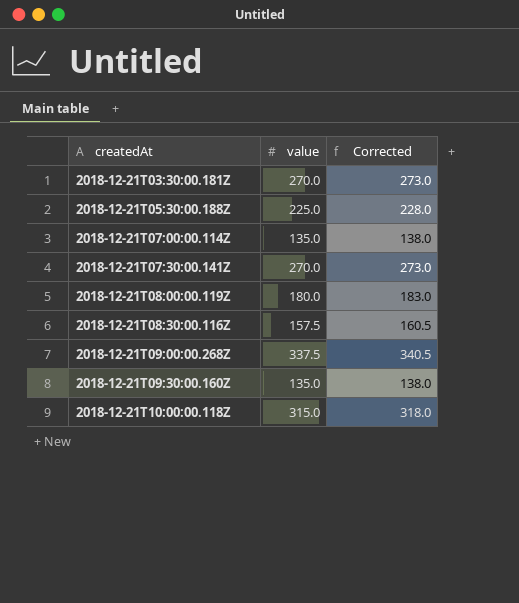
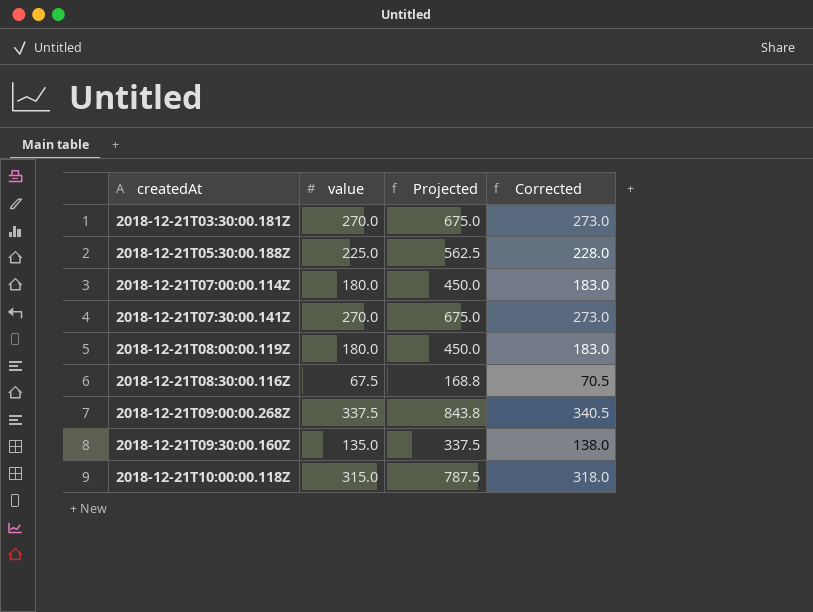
column Projected | formula: none -> [value] * 2.5
2018-12-21T07:00:00.114Z | value: 135.0 -> 180.0
2018-12-21T07:00:00.114Z | Corrected: 138.0 -> 183.0
2018-12-21T08:30:00.116Z | value: 157.5 -> 67.5
2018-12-21T08:30:00.116Z | Corrected: 160.5 -> 70.5

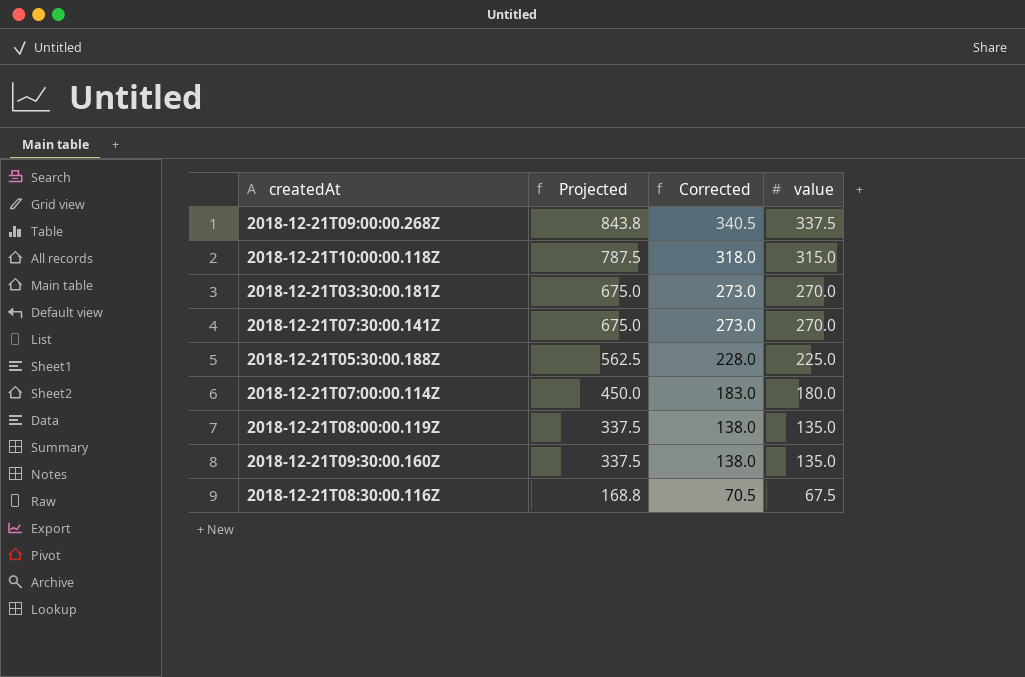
row order: createdAt ascending -> Projected descending
column value | position: 2 -> 4
2018-12-21T08:00:00.119Z | Projected: 450.0 -> 337.5
2018-12-21T08:00:00.119Z | Corrected: 183.0 -> 138.0
2018-12-21T08:00:00.119Z | value: 180.0 -> 135.0

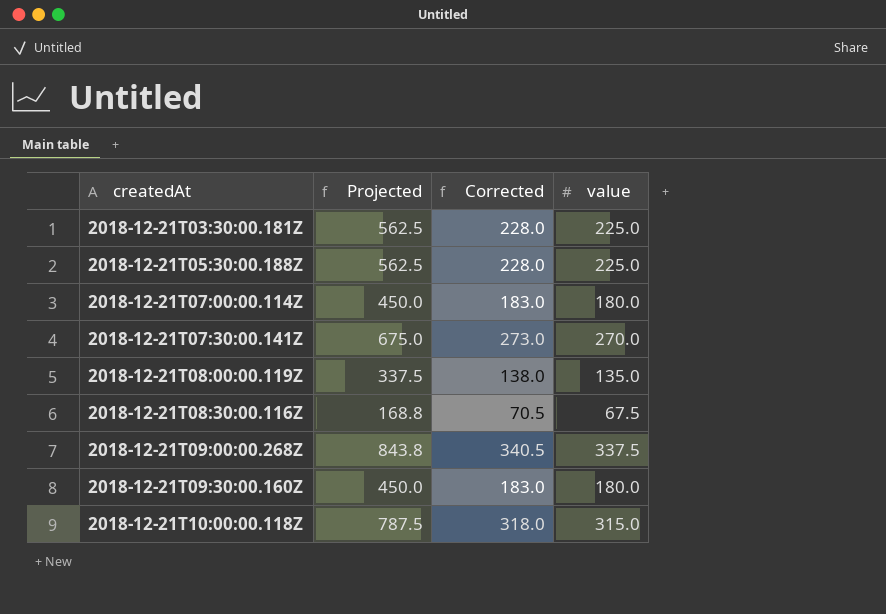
row order: Projected descending -> createdAt ascending
2018-12-21T03:30:00.181Z | Projected: 675.0 -> 562.5
2018-12-21T03:30:00.181Z | Corrected: 273.0 -> 228.0
2018-12-21T03:30:00.181Z | value: 270.0 -> 225.0
2018-12-21T09:30:00.160Z | Projected: 337.5 -> 450.0
2018-12-21T09:30:00.160Z | Corrected: 138.0 -> 183.0
2018-12-21T09:30:00.160Z | value: 135.0 -> 180.0

